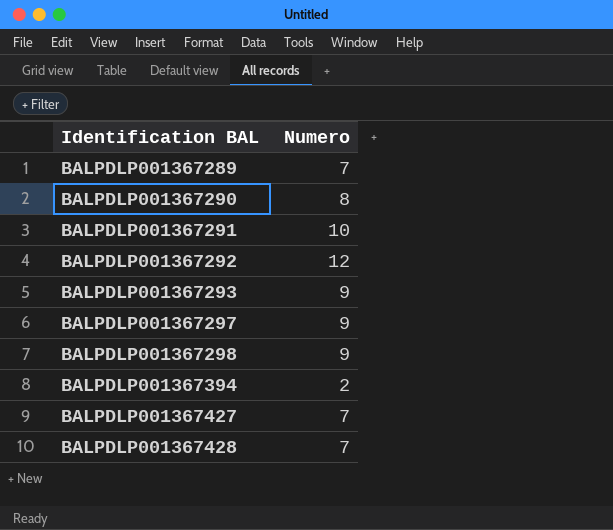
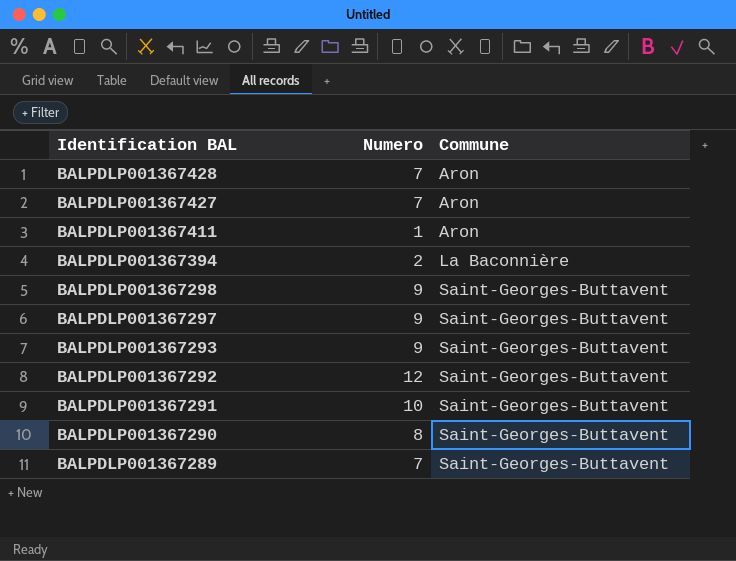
row order: Identification BAL ascending -> Identification BAL descending
column Commune | position: none -> 3
row BALPDLP001367411: none -> 1 | Aron

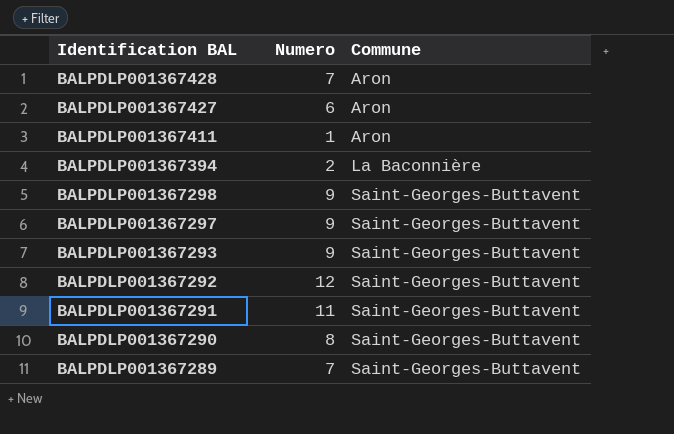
BALPDLP001367427 | Numero: 7 -> 6
BALPDLP001367291 | Numero: 10 -> 11

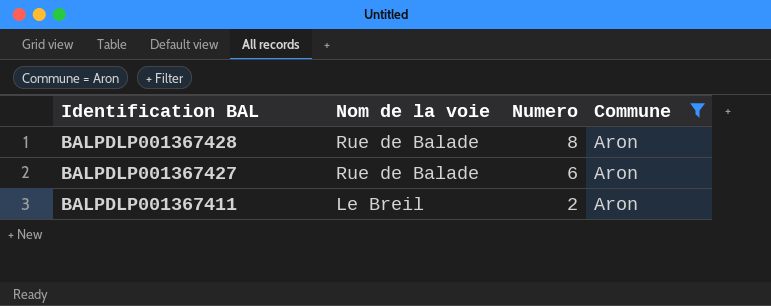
filter: none -> Commune = Aron
column Nom de la voie | position: none -> 2
BALPDLP001367428 | Numero: 7 -> 8
BALPDLP001367411 | Numero: 1 -> 2

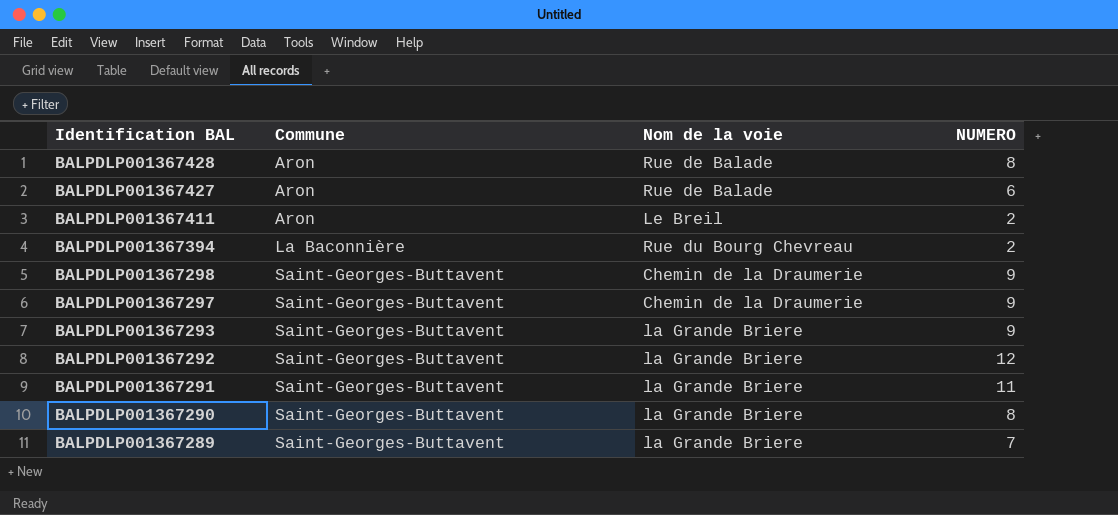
filter: Commune = Aron -> none
column Commune | position: 4 -> 2
column name: Numero -> NUMERO

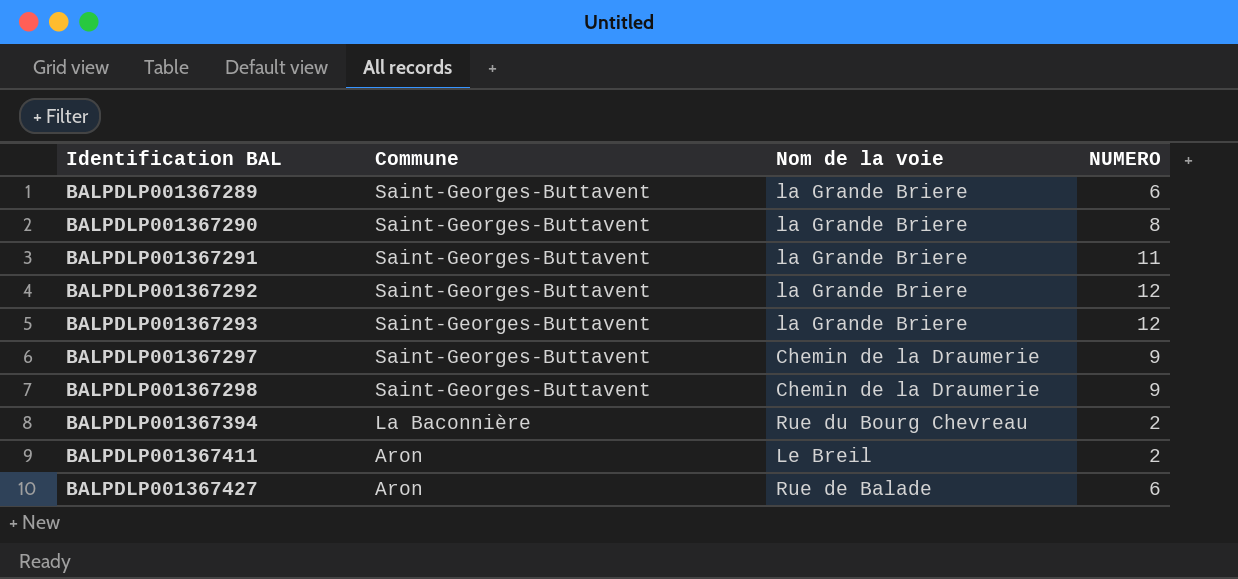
row order: Identification BAL descending -> Identification BAL ascending
row BALPDLP001367428: Aron | Rue de Balade | 8 -> none
BALPDLP001367289 | NUMERO: 7 -> 6
BALPDLP001367293 | NUMERO: 9 -> 12

